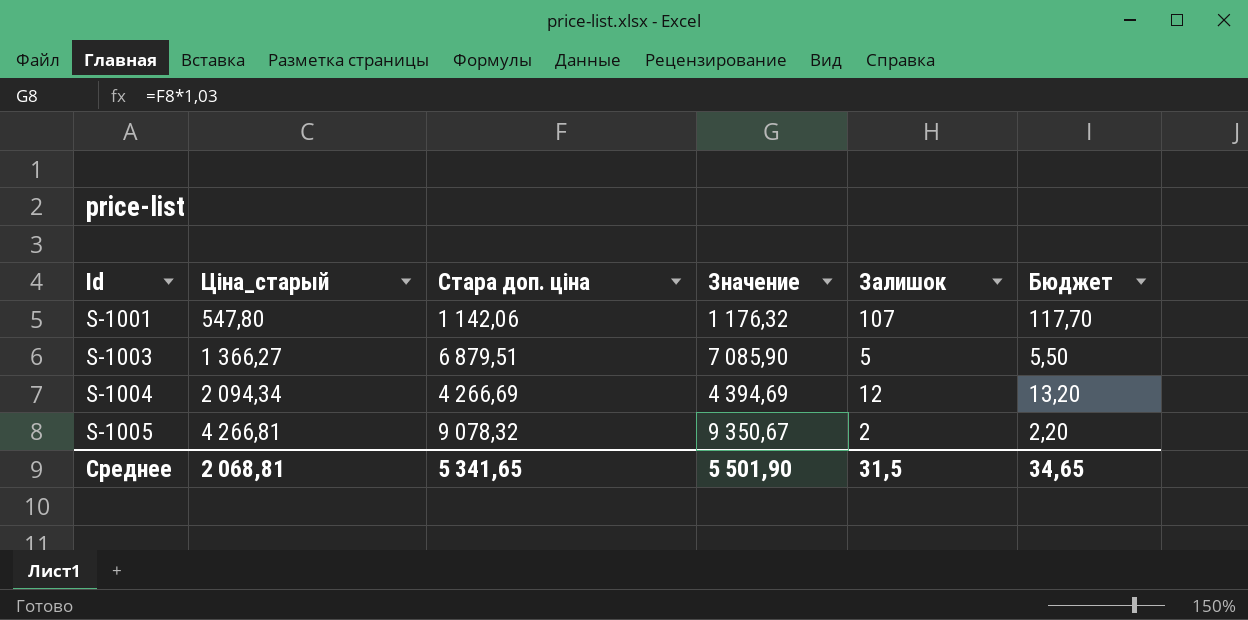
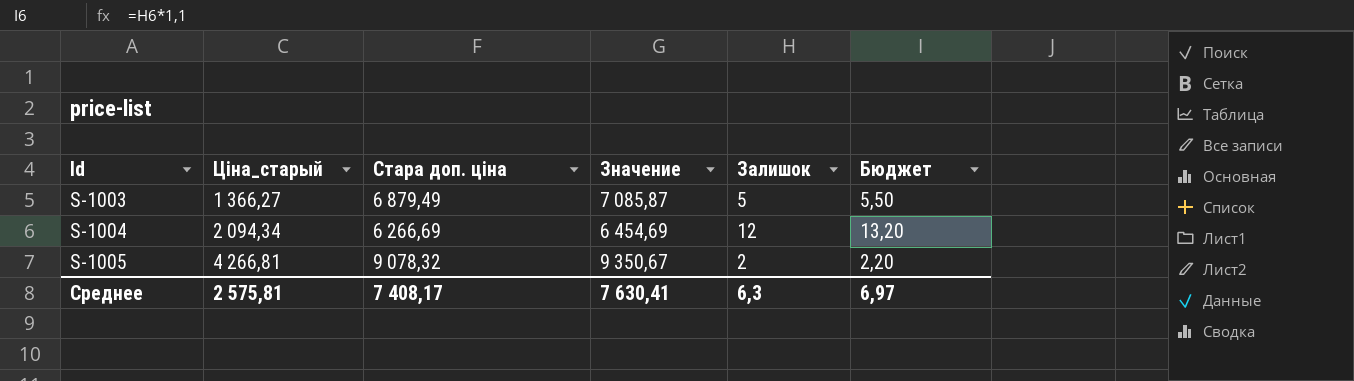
row S-1001: 547,80 | 1 142,06 | 1 176,32 | 107 | 117,70 -> none
S-1003 | Стара доп. ціна: 6 879,51 -> 6 879,49
S-1003 | Значение: 7 085,90 -> 7 085,87
S-1004 | Стара доп. ціна: 4 266,69 -> 6 266,69
S-1004 | Значение: 4 394,69 -> 6 454,69
Среднее | Ціна_старый: 2 068,81 -> 2 575,81
Среднее | Стара доп. ціна: 5 341,65 -> 7 408,17
Среднее | Значение: 5 501,90 -> 7 630,41
Среднее | Залишок: 31,5 -> 6,3
Среднее | Бюджет: 34,65 -> 6,97

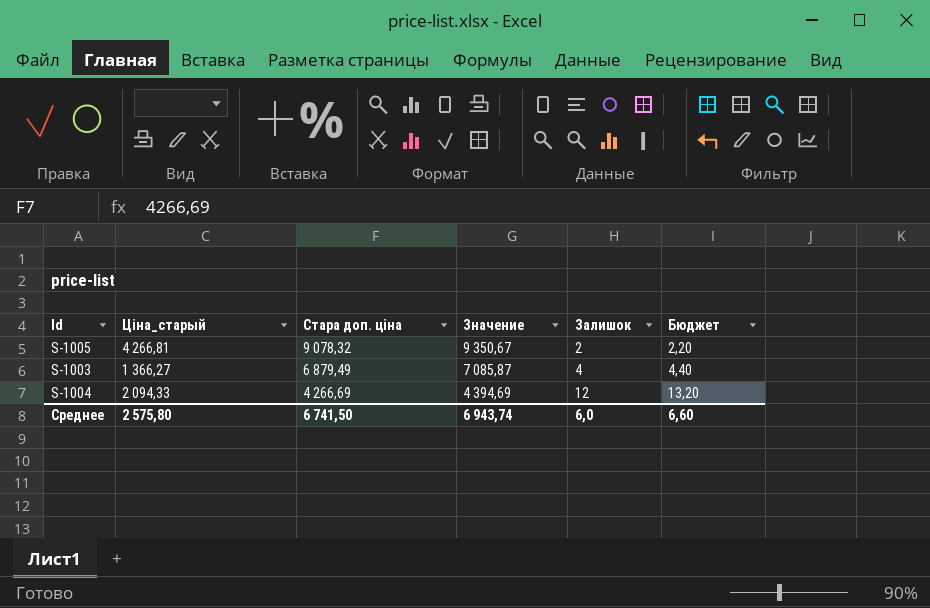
row order: Id ascending -> Стара доп. ціна descending
S-1003 | Залишок: 5 -> 4
S-1003 | Бюджет: 5,50 -> 4,40
S-1004 | Ціна_старый: 2 094,34 -> 2 094,33
S-1004 | Стара доп. ціна: 6 266,69 -> 4 266,69
S-1004 | Значение: 6 454,69 -> 4 394,69
Среднее | Ціна_старый: 2 575,81 -> 2 575,80
Среднее | Стара доп. ціна: 7 408,17 -> 6 741,50
Среднее | Значение: 7 630,41 -> 6 943,74
Среднее | Залишок: 6,3 -> 6,0
Среднее | Бюджет: 6,97 -> 6,60

